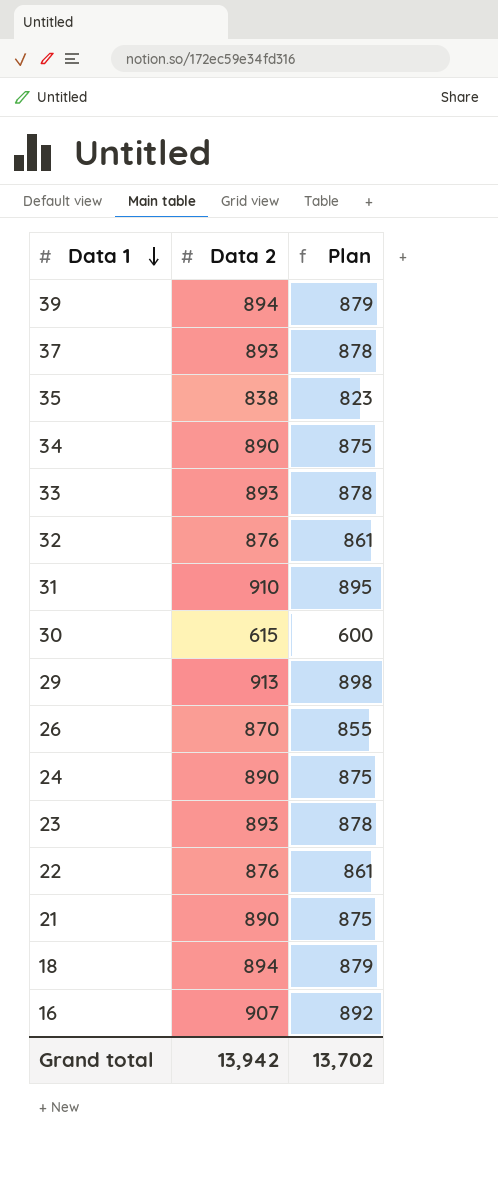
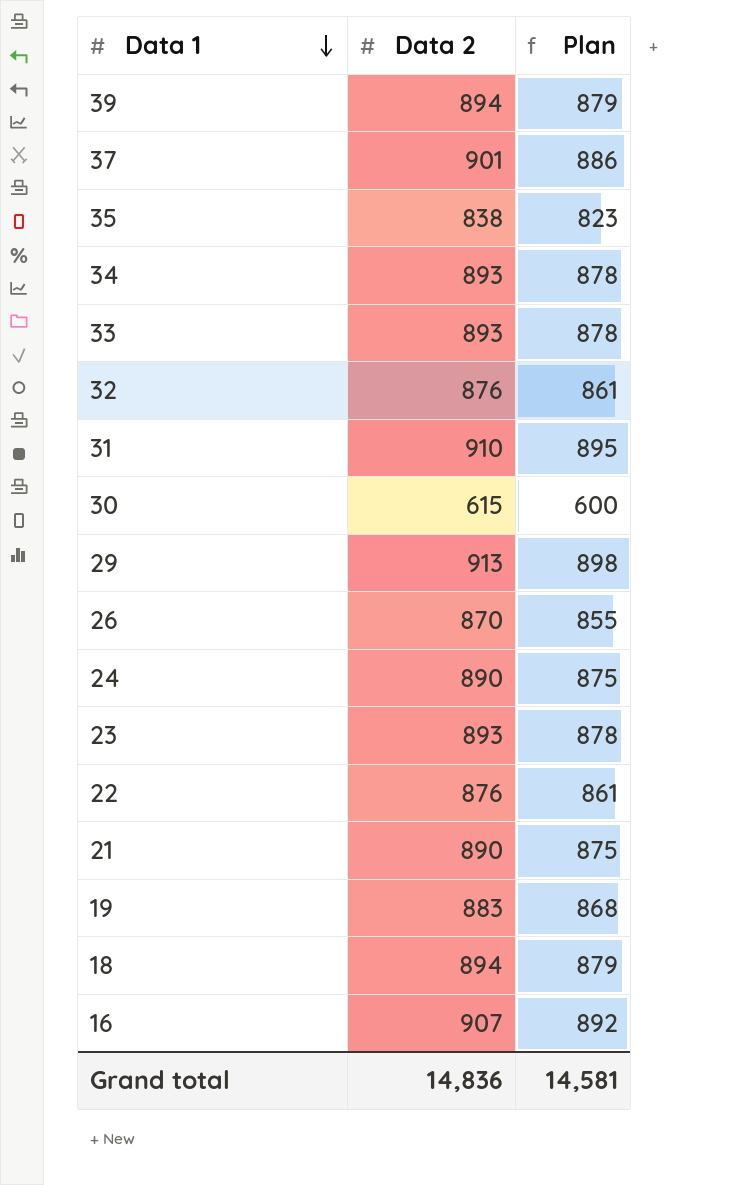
37 | Data 2: 893 -> 901
37 | Plan: 878 -> 886
34 | Data 2: 890 -> 893
34 | Plan: 875 -> 878
row 19: none -> 883 | 868
Grand total | Data 2: 13,942 -> 14,836
Grand total | Plan: 13,702 -> 14,581

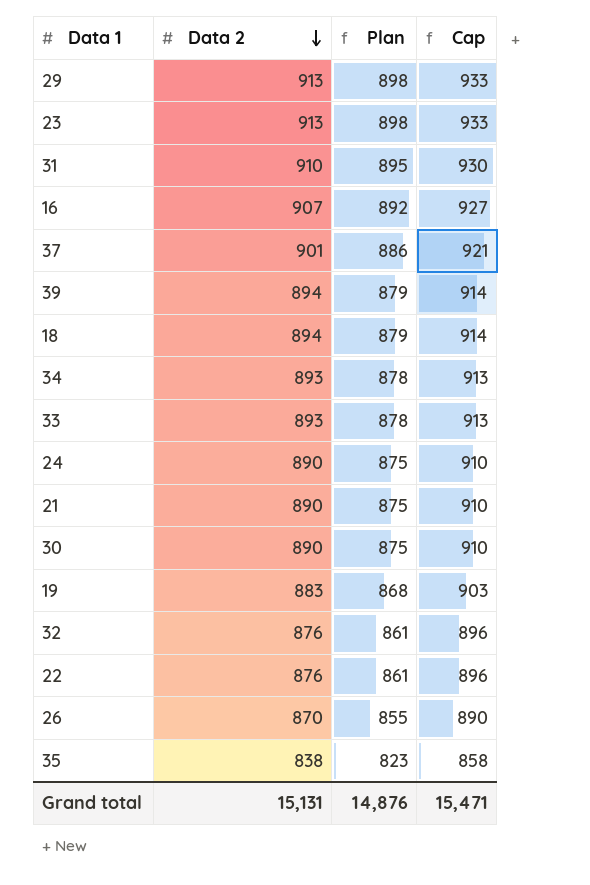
row order: Data 1 descending -> Data 2 descending
column Cap | formula: none -> [Data 2] + 20
23 | Data 2: 893 -> 913
23 | Plan: 878 -> 898
30 | Data 2: 615 -> 890
30 | Plan: 600 -> 875
Grand total | Data 2: 14,836 -> 15,131
Grand total | Plan: 14,581 -> 14,876

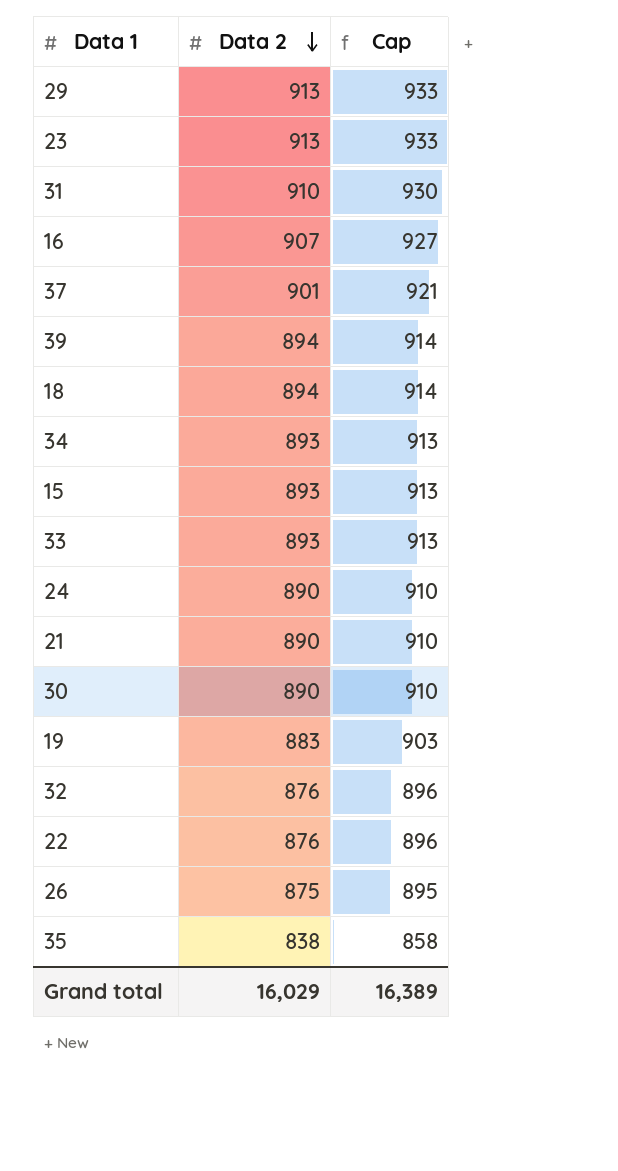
column Plan | formula: [Data 2] - 15 -> none
row 15: none -> 893 | 913
26 | Data 2: 870 -> 875
26 | Cap: 890 -> 895
Grand total | Data 2: 15,131 -> 16,029
Grand total | Cap: 15,471 -> 16,389

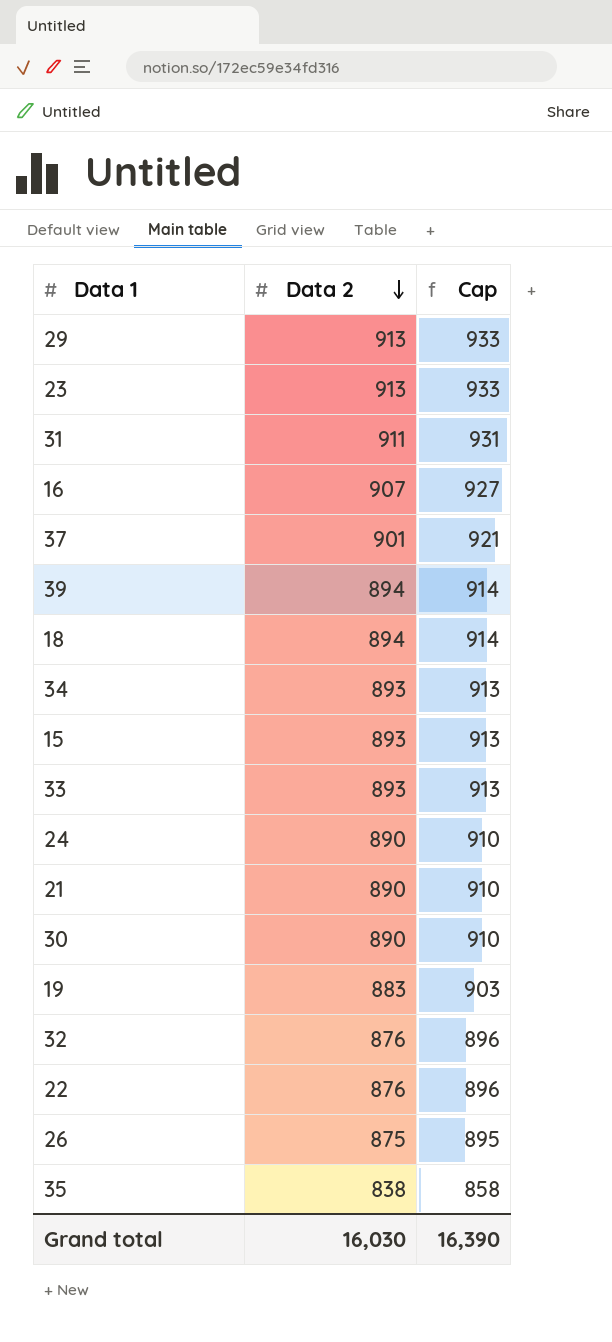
31 | Data 2: 910 -> 911
31 | Cap: 930 -> 931
Grand total | Data 2: 16,029 -> 16,030
Grand total | Cap: 16,389 -> 16,390

